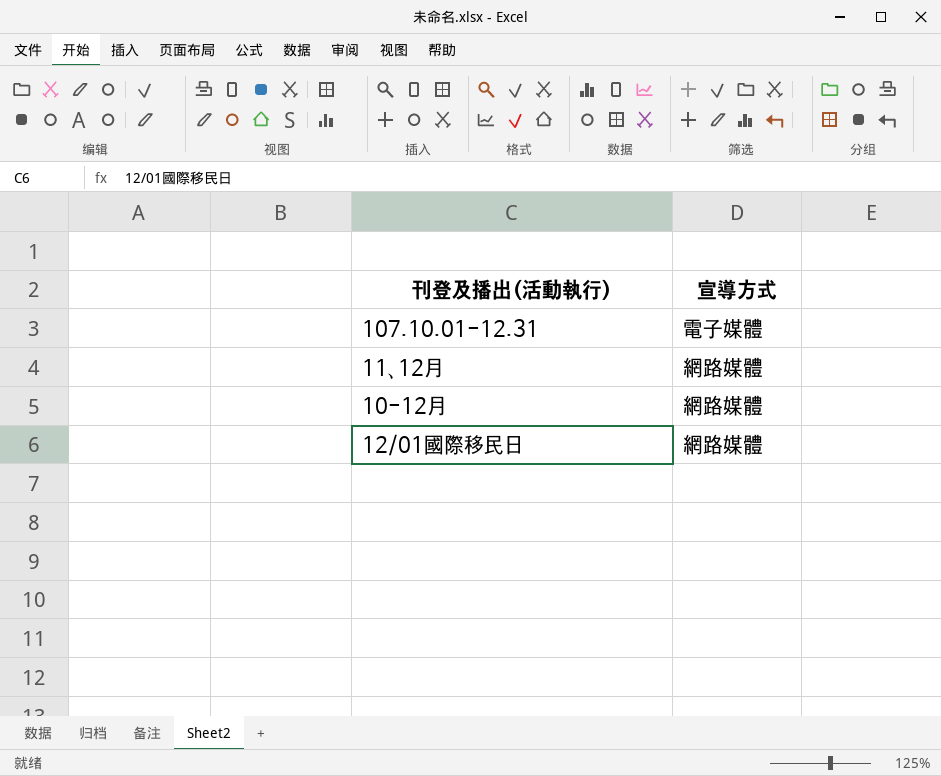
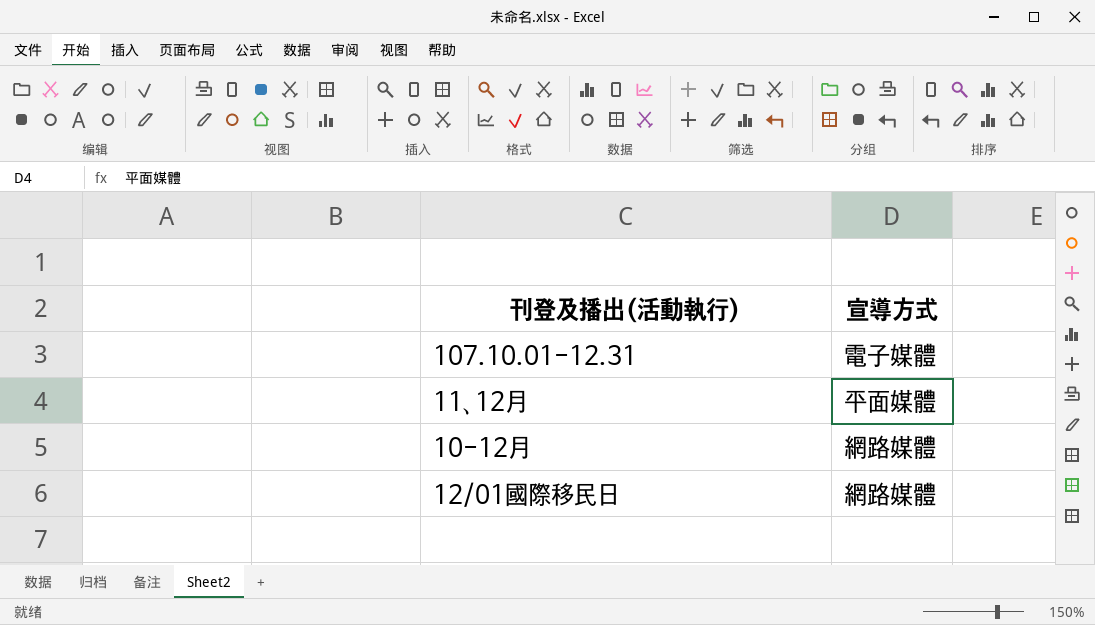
11、12月 | 宣導方式: 網路媒體 -> 平面媒體

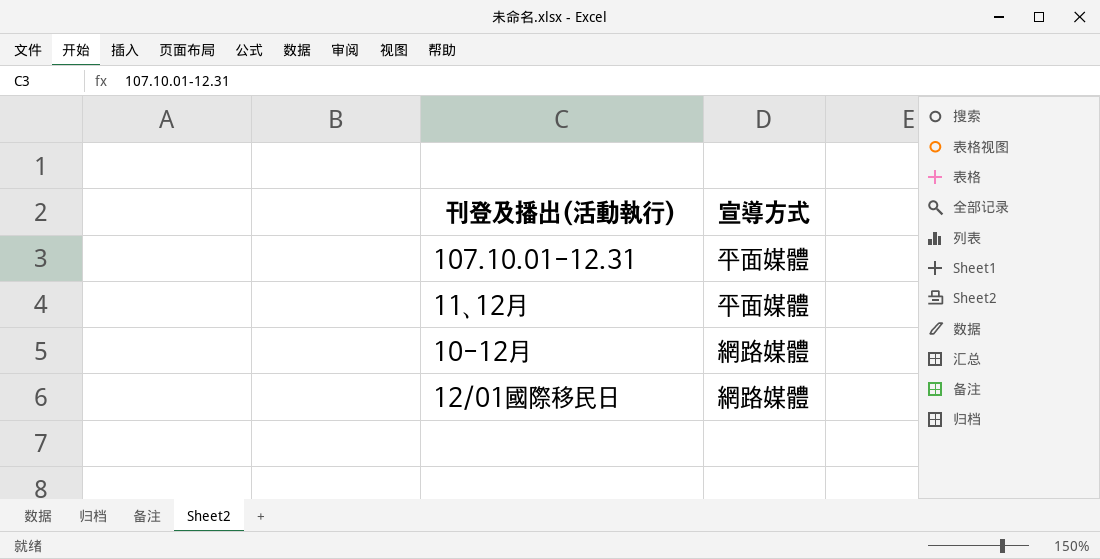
107.10.01-12.31 | 宣導方式: 電子媒體 -> 平面媒體

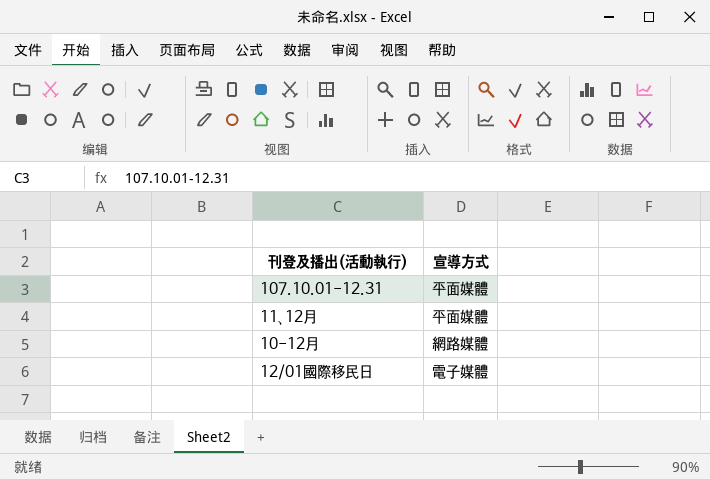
12/01國際移民日 | 宣導方式: 網路媒體 -> 電子媒體

